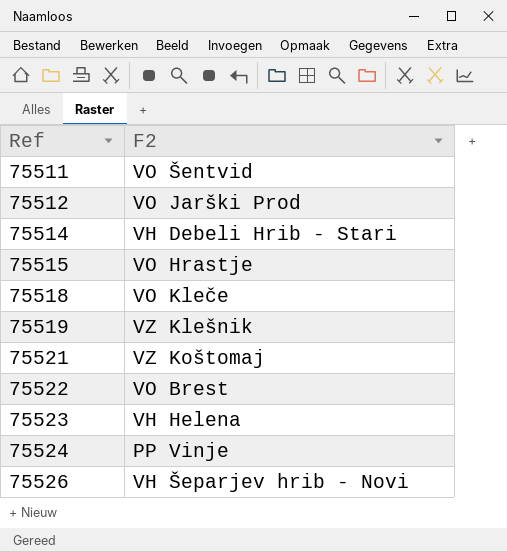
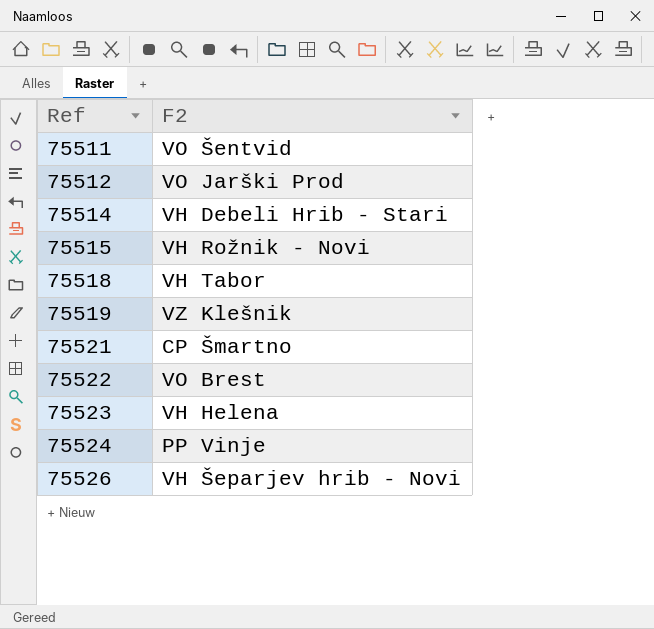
75515 | F2: VO Hrastje -> VH Rožnik - Novi
75518 | F2: VO Kleče -> VH Tabor
75521 | F2: VZ Koštomaj -> CP Šmartno

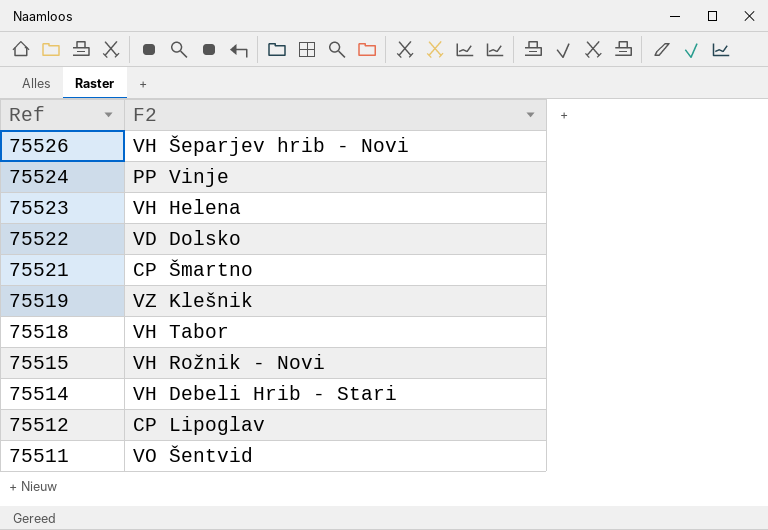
row order: Ref ascending -> Ref descending
75522 | F2: VO Brest -> VD Dolsko
75512 | F2: VO Jarški Prod -> CP Lipoglav

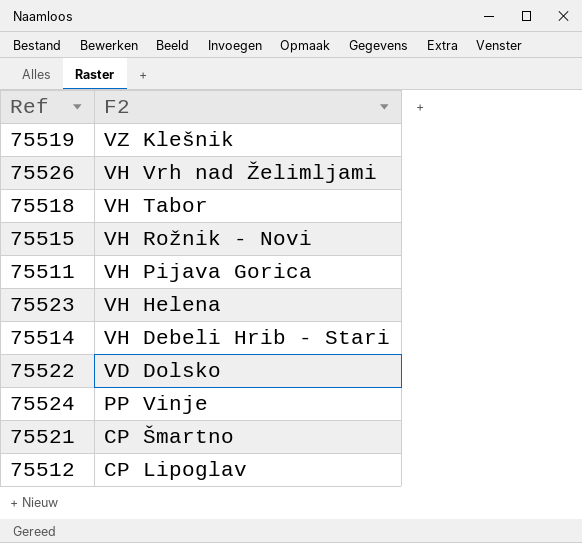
row order: Ref descending -> F2 descending
75526 | F2: VH Šeparjev hrib - Novi -> VH Vrh nad Želimljami
75511 | F2: VO Šentvid -> VH Pijava Gorica

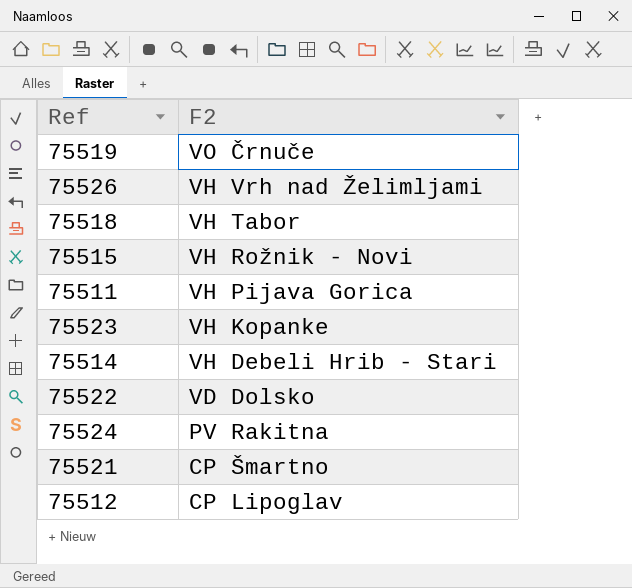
75519 | F2: VZ Klešnik -> VO Črnuče
75523 | F2: VH Helena -> VH Kopanke
75524 | F2: PP Vinje -> PV Rakitna

